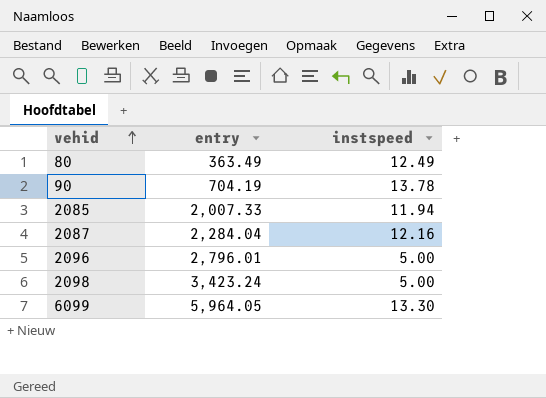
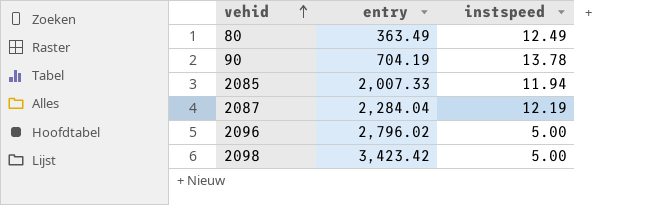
row 6099: 5,964.05 | 13.30 -> none
2087 | instspeed: 12.16 -> 12.19
2096 | entry: 2,796.01 -> 2,796.02
2098 | entry: 3,423.24 -> 3,423.42

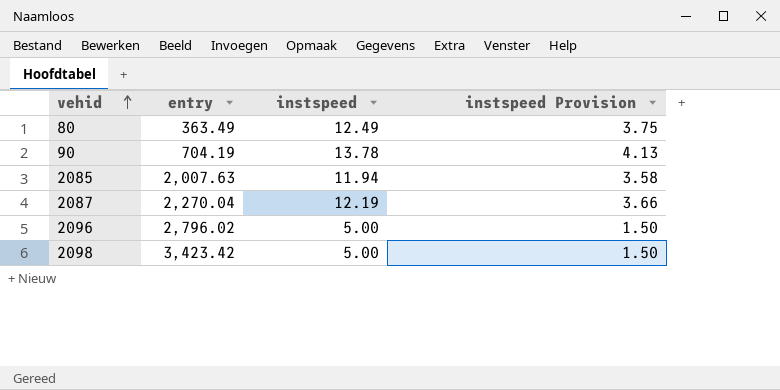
column instspeed Provision | formula: none -> [instspeed] * 0.3
2085 | entry: 2,007.33 -> 2,007.63
2087 | entry: 2,284.04 -> 2,270.04

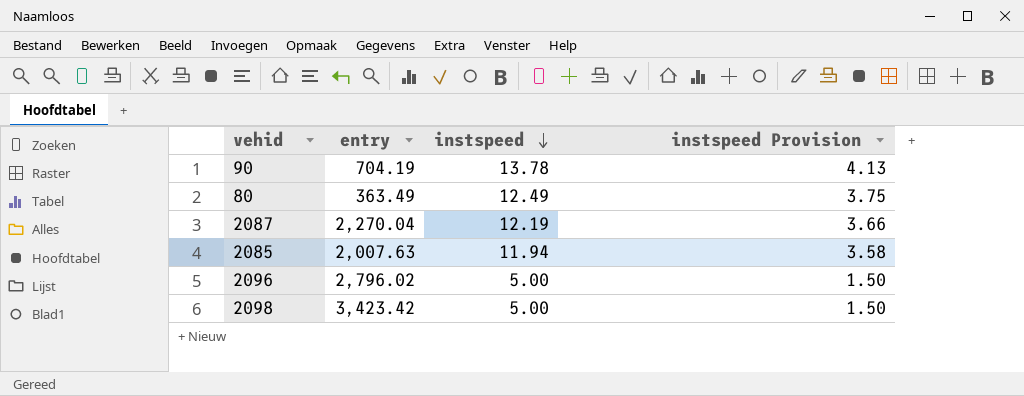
row order: vehid ascending -> instspeed descending

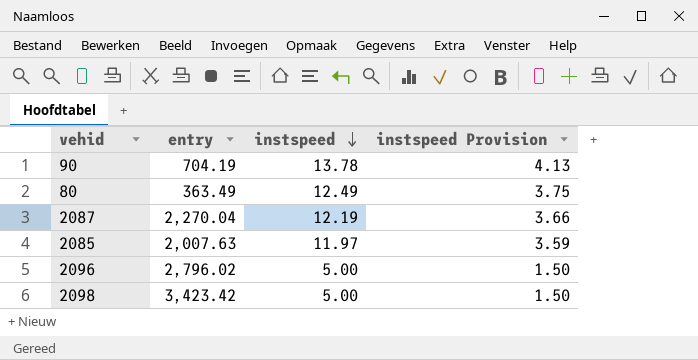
2085 | instspeed: 11.94 -> 11.97
2085 | instspeed Provision: 3.58 -> 3.59

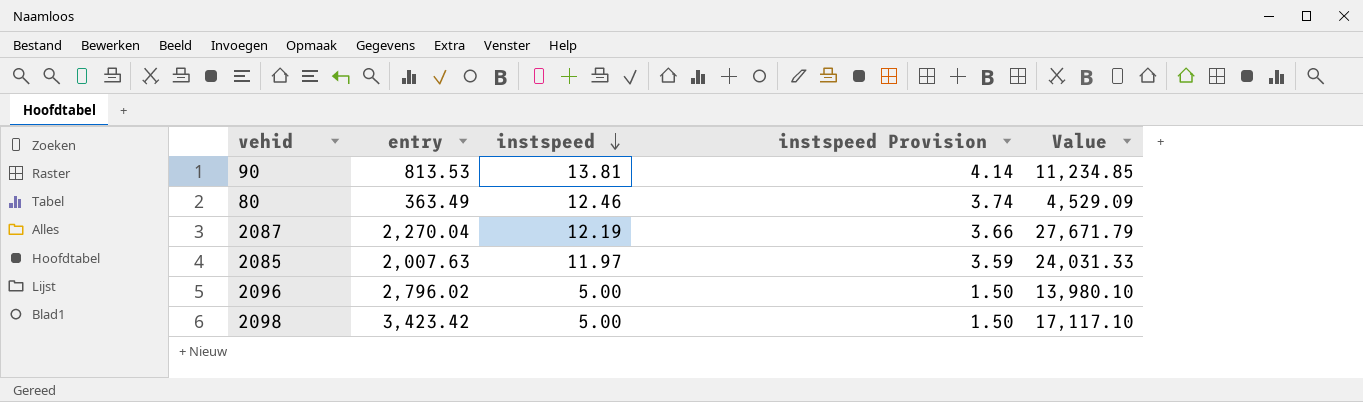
column Value | formula: none -> [entry] * [instspeed]
90 | entry: 704.19 -> 813.53
90 | instspeed: 13.78 -> 13.81
90 | instspeed Provision: 4.13 -> 4.14
80 | instspeed: 12.49 -> 12.46
80 | instspeed Provision: 3.75 -> 3.74

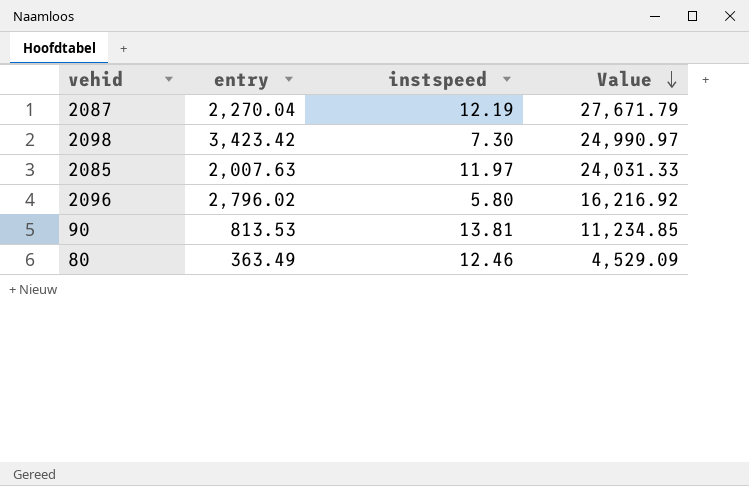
row order: instspeed descending -> Value descending
column instspeed Provision | formula: [instspeed] * 0.3 -> none
2098 | instspeed: 5.00 -> 7.30
2098 | Value: 17,117.10 -> 24,990.97
2096 | instspeed: 5.00 -> 5.80
2096 | Value: 13,980.10 -> 16,216.92

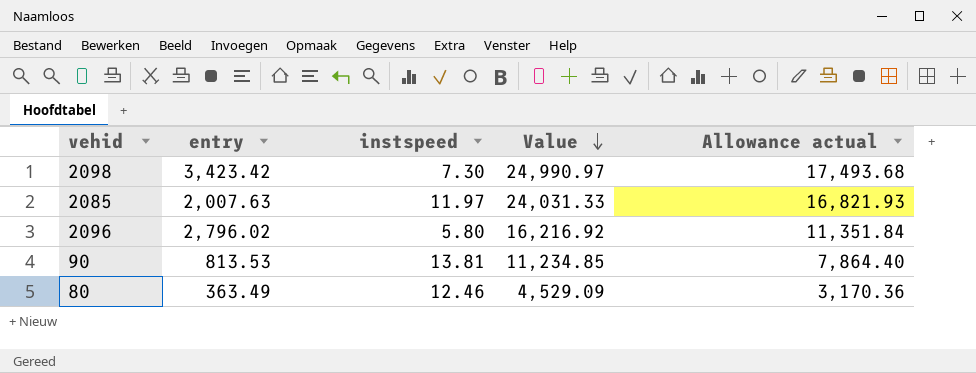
column Allowance actual | formula: none -> [Value] * 0.7
row 2087: 2,270.04 | 12.19 | 27,671.79 -> none

